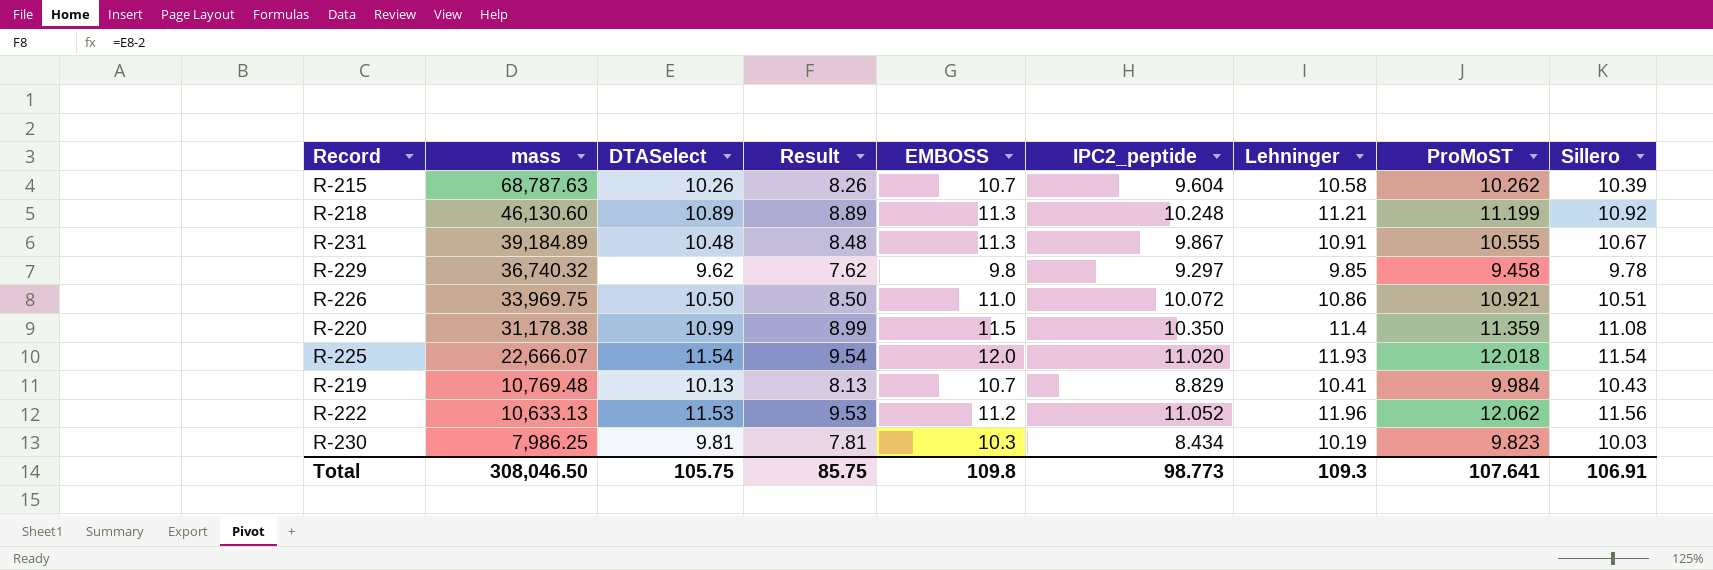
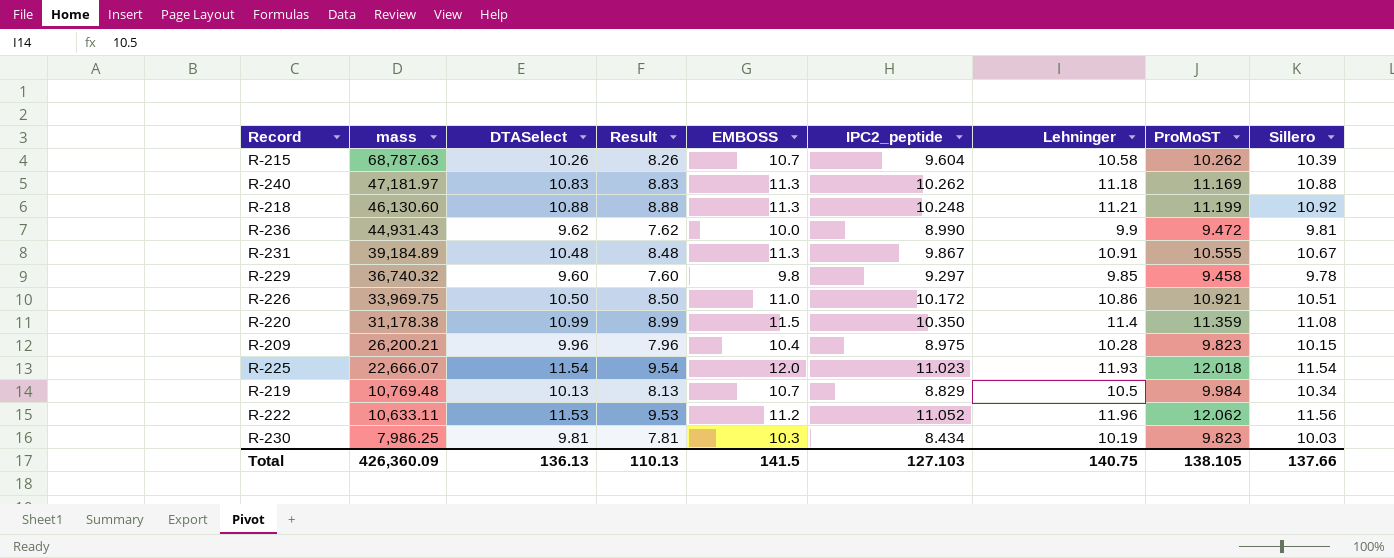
row R-240: none -> 47,181.97 | 10.83 | 8.83 | 11.3 | 10.262 | 11.18 | 11.169 | 10.88
R-218 | DTASelect: 10.89 -> 10.88
R-218 | Result: 8.89 -> 8.88
row R-236: none -> 44,931.43 | 9.62 | 7.62 | 10.0 | 8.990 | 9.9 | 9.472 | 9.81
R-229 | DTASelect: 9.62 -> 9.60
R-229 | Result: 7.62 -> 7.60
R-226 | IPC2_peptide: 10.072 -> 10.172
row R-209: none -> 26,200.21 | 9.96 | 7.96 | 10.4 | 8.975 | 10.28 | 9.823 | 10.15
R-225 | IPC2_peptide: 11.020 -> 11.023
R-219 | Lehninger: 10.41 -> 10.5
R-219 | Sillero: 10.43 -> 10.34
R-222 | mass: 10,633.13 -> 10,633.11
Total | mass: 308,046.50 -> 426,360.09
Total | DTASelect: 105.75 -> 136.13
Total | Result: 85.75 -> 110.13
Total | EMBOSS: 109.8 -> 141.5
Total | IPC2_peptide: 98.773 -> 127.103
Total | Lehninger: 109.3 -> 140.75
Total | ProMoST: 107.641 -> 138.105
Total | Sillero: 106.91 -> 137.66

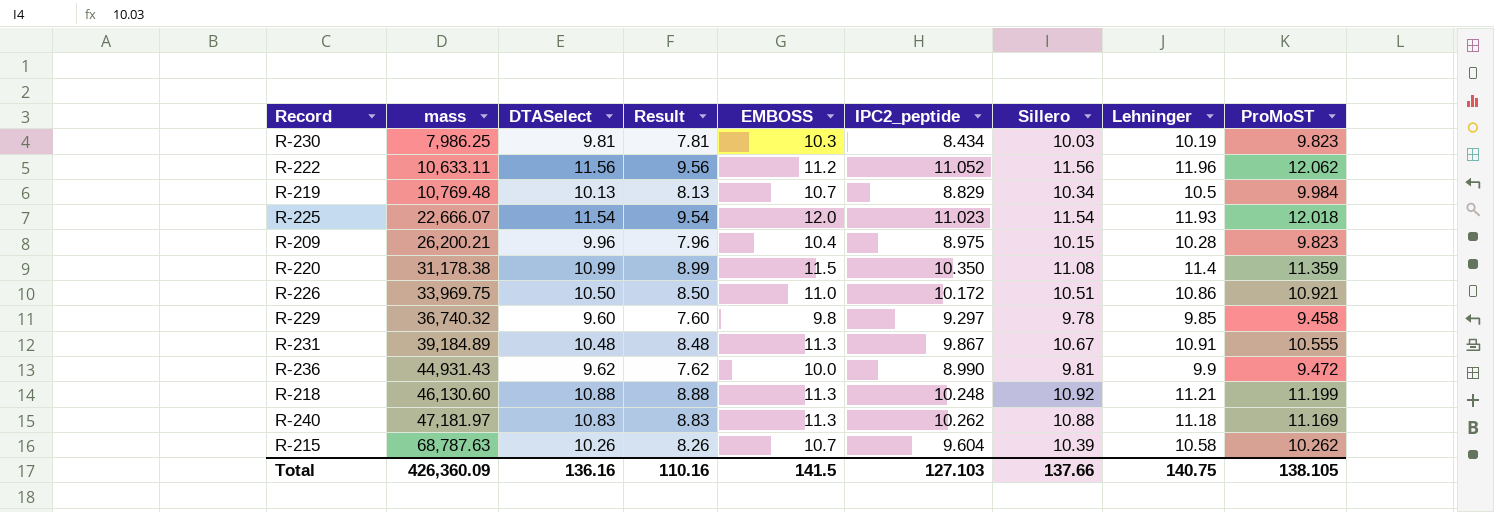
row order: mass descending -> mass ascending
column Sillero | position: 9 -> 7
R-222 | DTASelect: 11.53 -> 11.56
R-222 | Result: 9.53 -> 9.56
Total | DTASelect: 136.13 -> 136.16
Total | Result: 110.13 -> 110.16

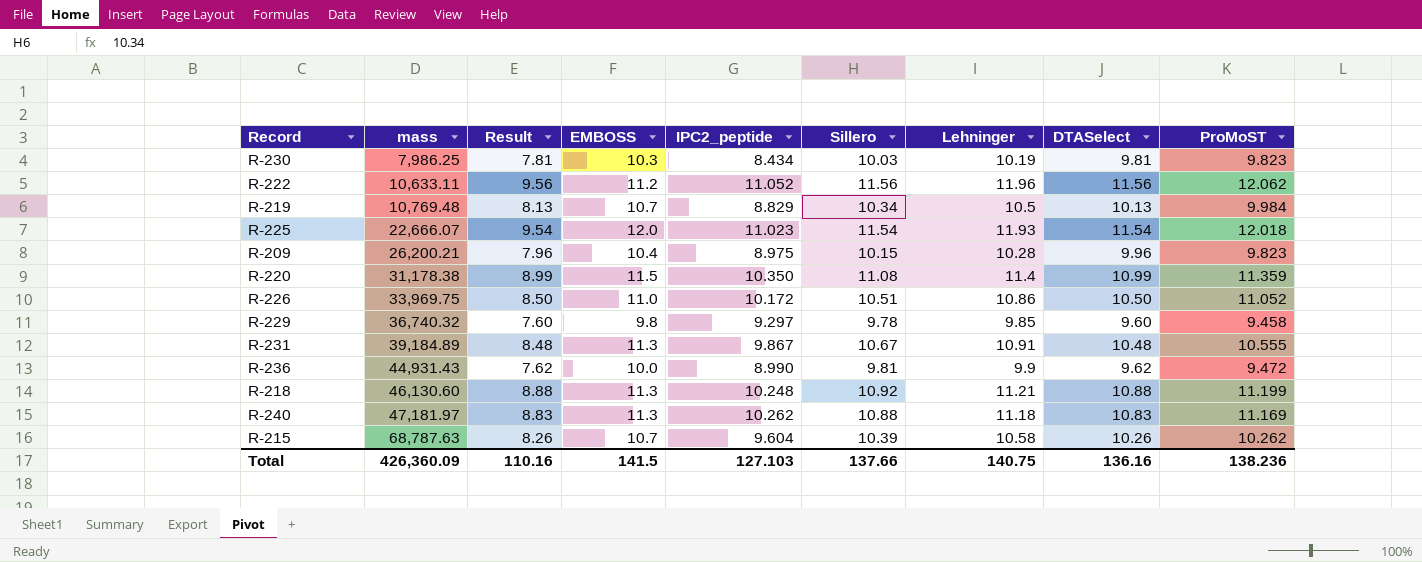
column DTASelect | position: 3 -> 8
R-226 | ProMoST: 10.921 -> 11.052
Total | ProMoST: 138.105 -> 138.236

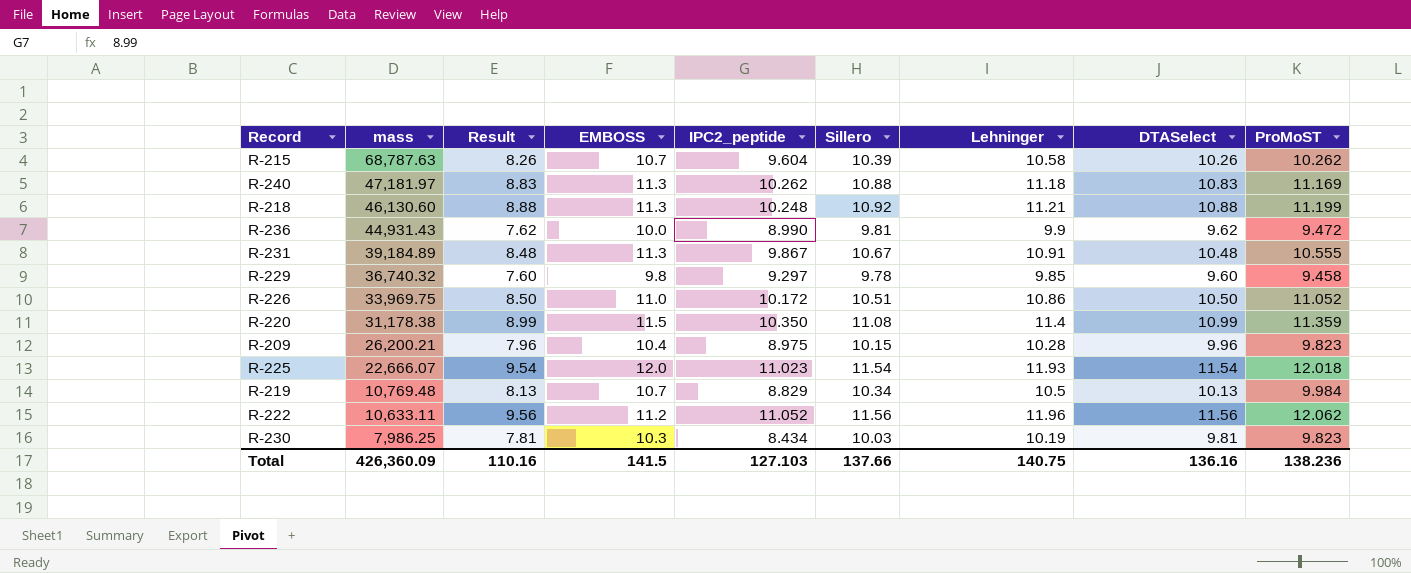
row order: mass ascending -> mass descending

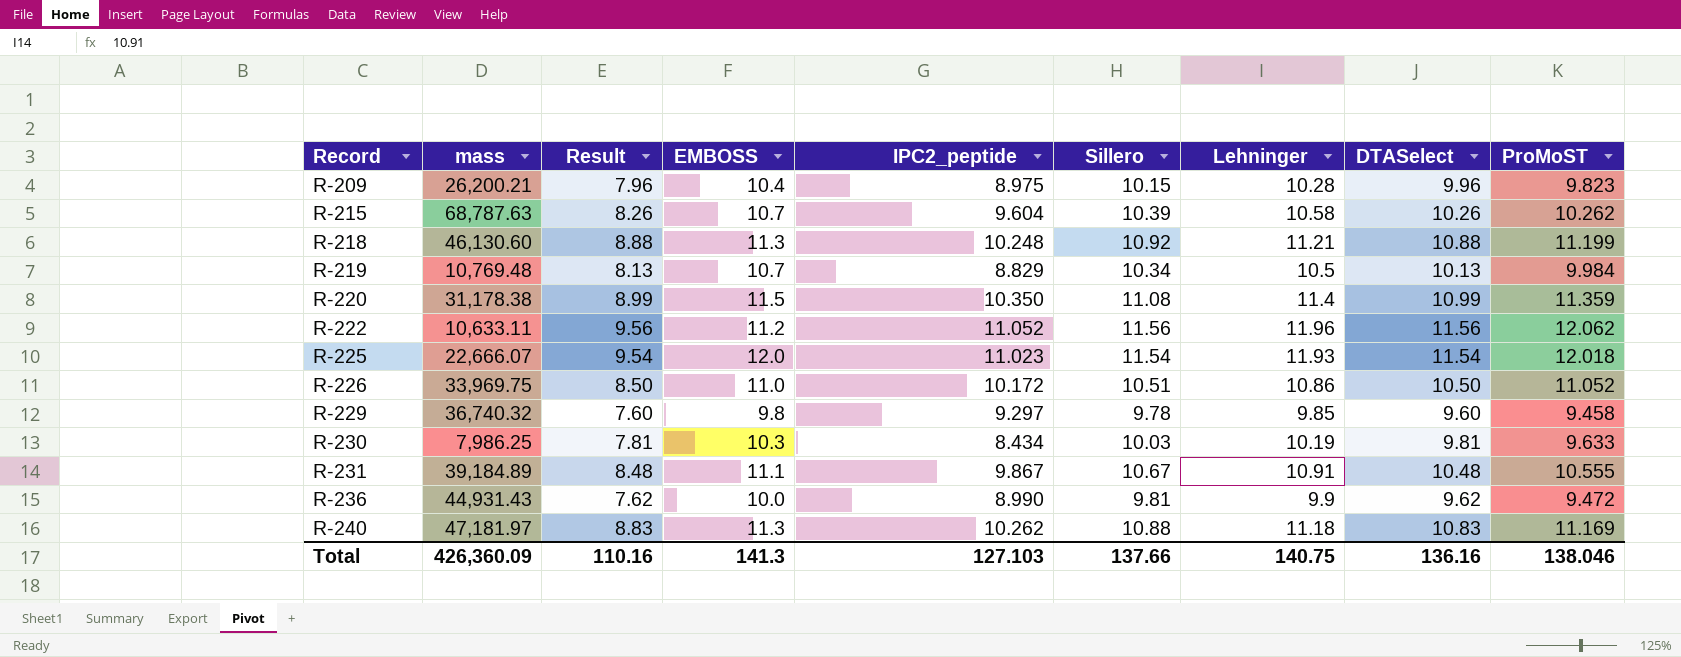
row order: mass descending -> Record ascending
R-230 | ProMoST: 9.823 -> 9.633
R-231 | EMBOSS: 11.3 -> 11.1
Total | EMBOSS: 141.5 -> 141.3
Total | ProMoST: 138.236 -> 138.046

